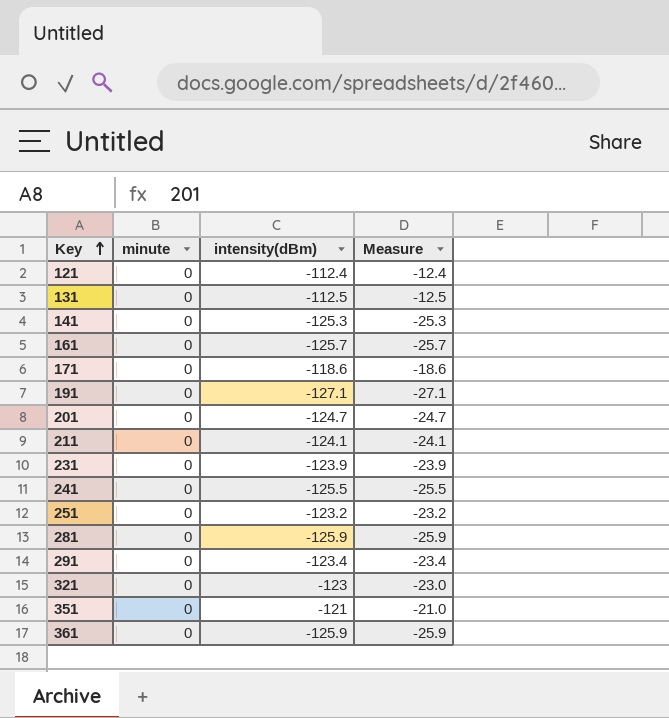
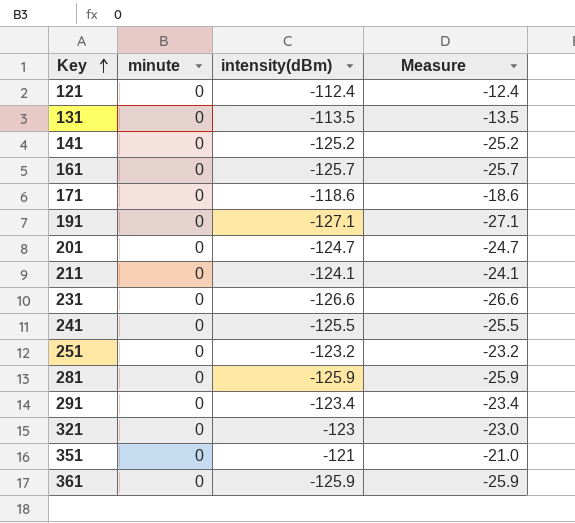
131 | intensity(dBm): -112.5 -> -113.5
131 | Measure: -12.5 -> -13.5
141 | intensity(dBm): -125.3 -> -125.2
141 | Measure: -25.3 -> -25.2
231 | intensity(dBm): -123.9 -> -126.6
231 | Measure: -23.9 -> -26.6

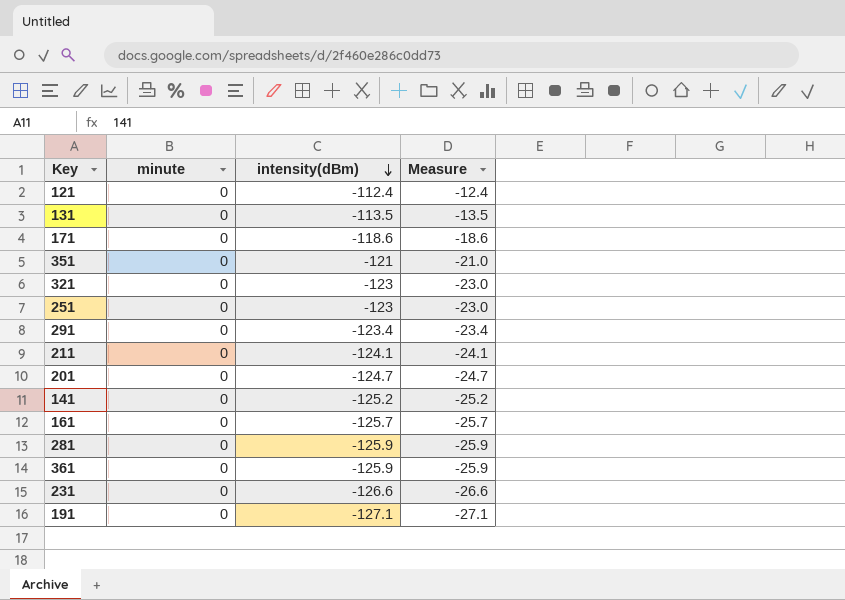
row order: Key ascending -> intensity(dBm) descending
row 241: 0 | -125.5 | -25.5 -> none
251 | intensity(dBm): -123.2 -> -123
251 | Measure: -23.2 -> -23.0

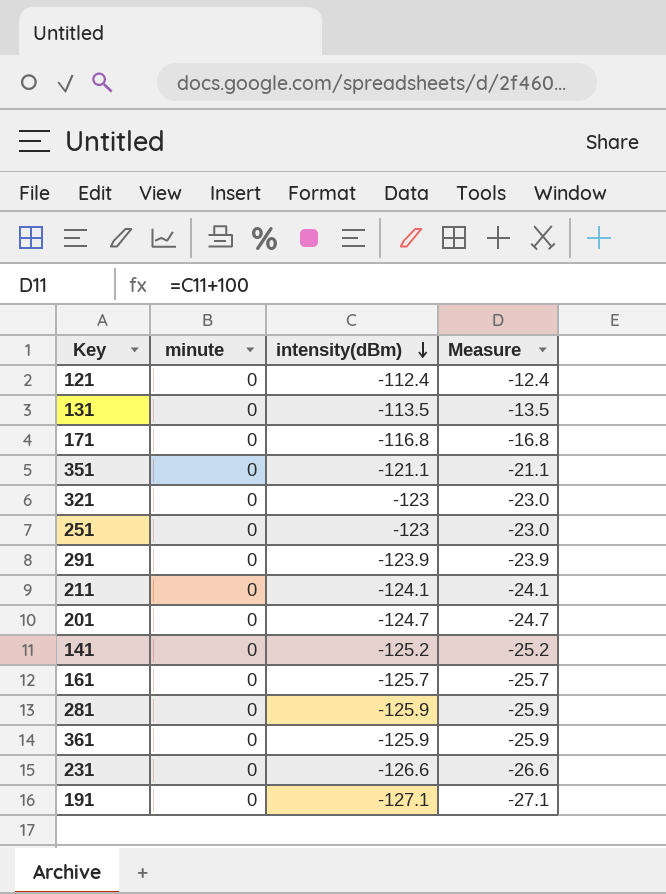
171 | intensity(dBm): -118.6 -> -116.8
171 | Measure: -18.6 -> -16.8
351 | intensity(dBm): -121 -> -121.1
351 | Measure: -21.0 -> -21.1
291 | intensity(dBm): -123.4 -> -123.9
291 | Measure: -23.4 -> -23.9

